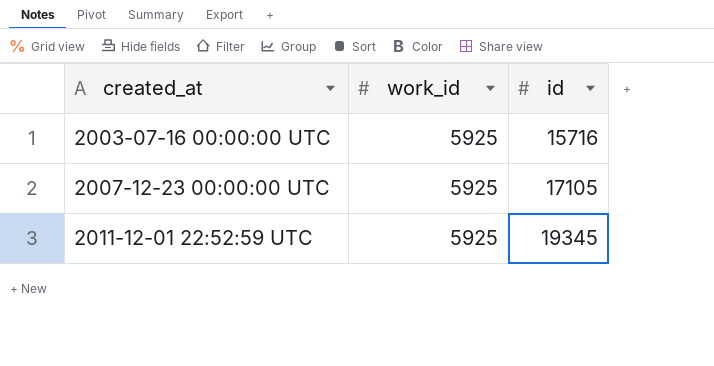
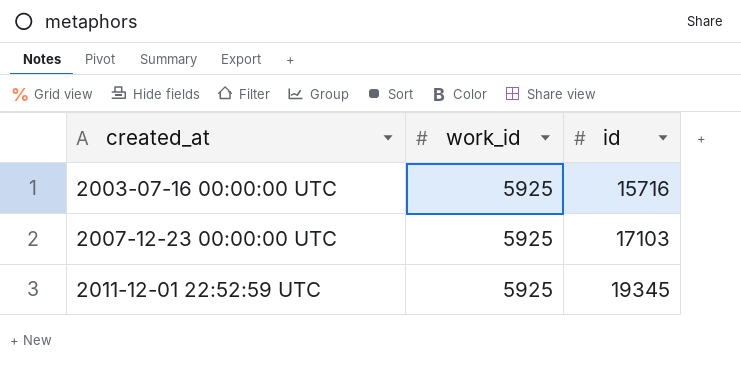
2007-12-23 00:00:00 UTC | id: 17105 -> 17103

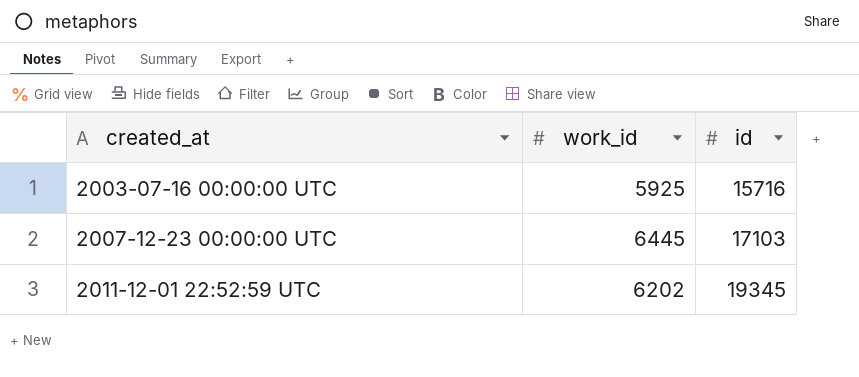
2007-12-23 00:00:00 UTC | work_id: 5925 -> 6445
2011-12-01 22:52:59 UTC | work_id: 5925 -> 6202

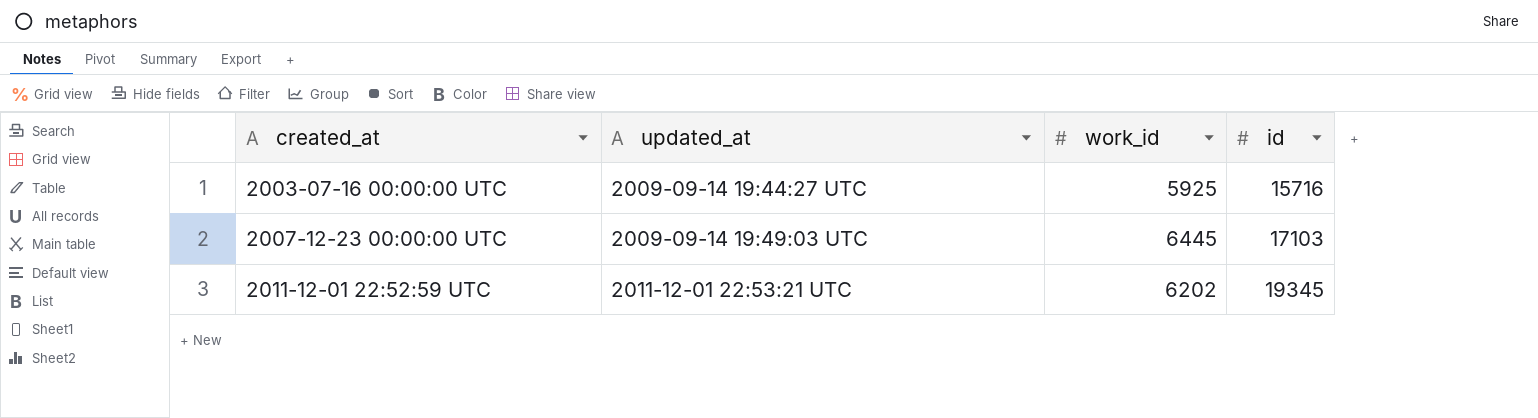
column updated_at | position: none -> 2

